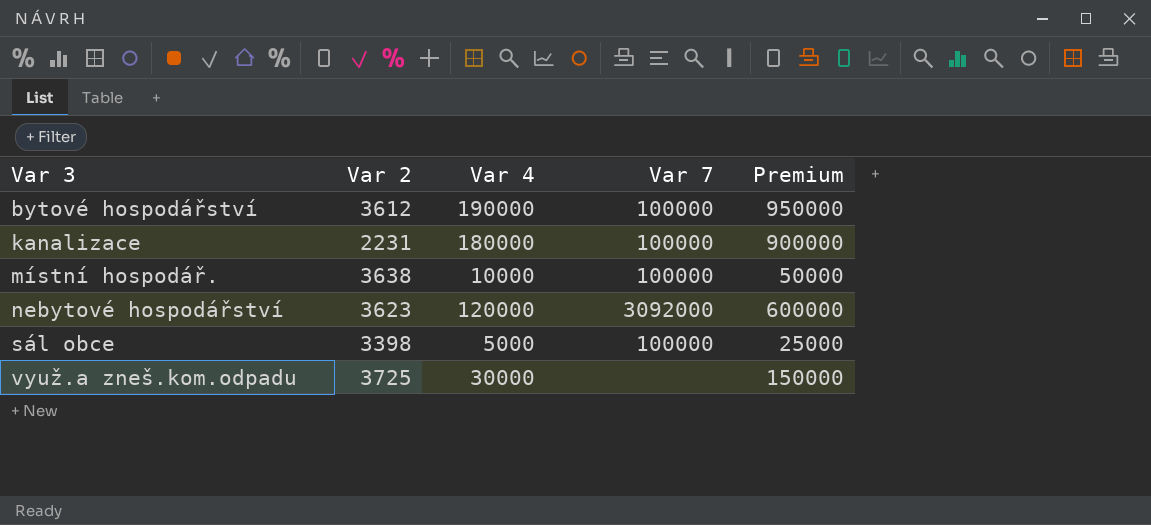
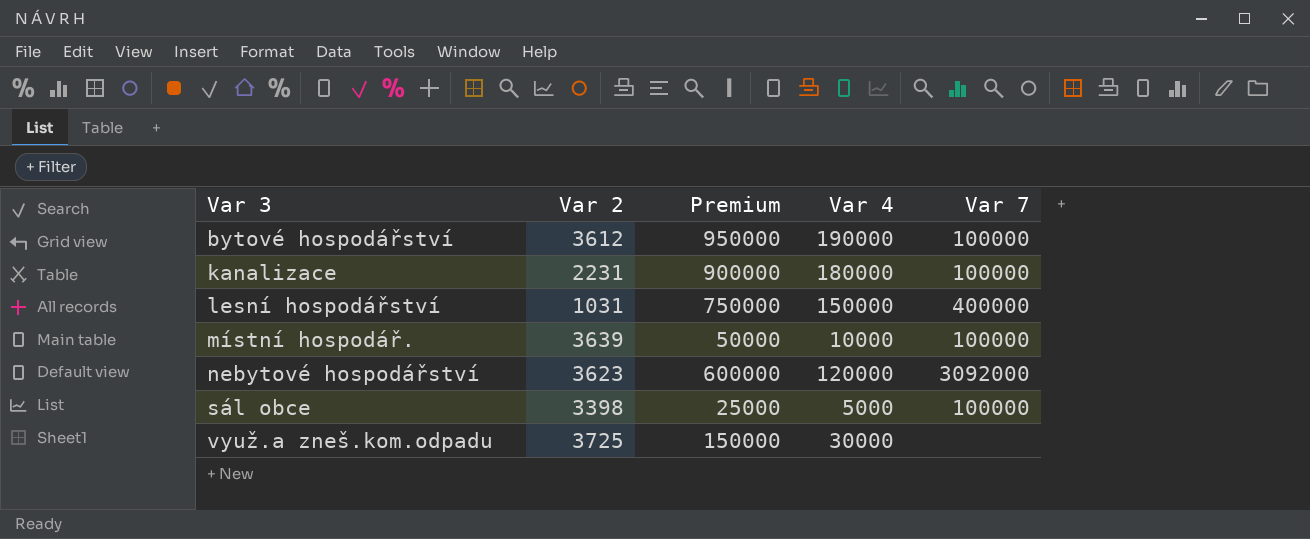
column Premium | position: 5 -> 3
row lesní hospodářství: none -> 1031 | 750000 | 150000 | 400000
místní hospodář. | Var 2: 3638 -> 3639

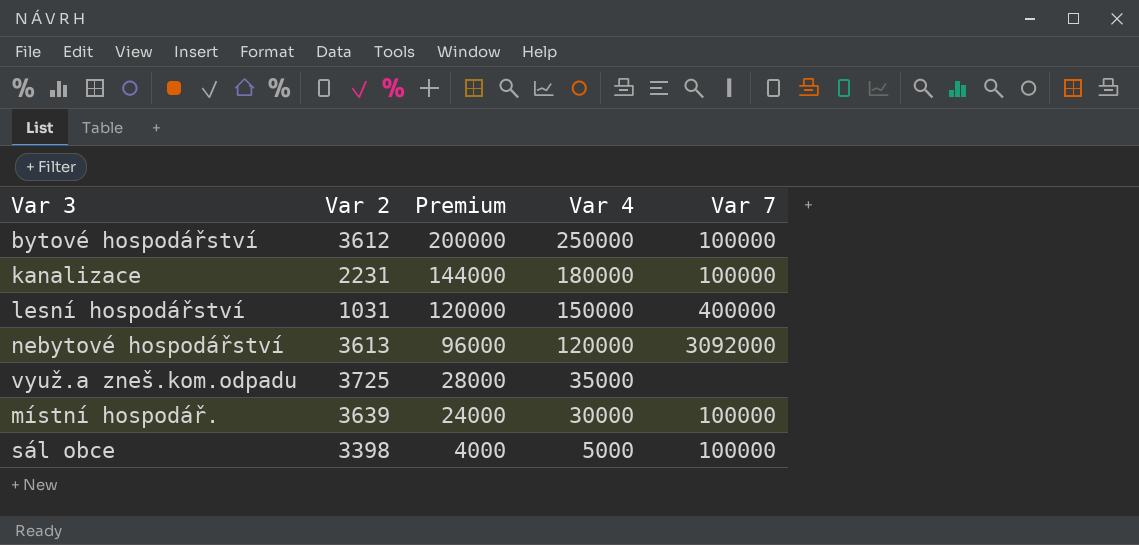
row order: Var 3 ascending -> Premium descending
column Premium | formula: [Var 4] * 5 -> [Var 4] * 0.8
bytové hospodářství | Var 4: 190000 -> 250000
nebytové hospodářství | Var 2: 3623 -> 3613
využ.a zneš.kom.odpadu | Var 4: 30000 -> 35000
místní hospodář. | Var 4: 10000 -> 30000

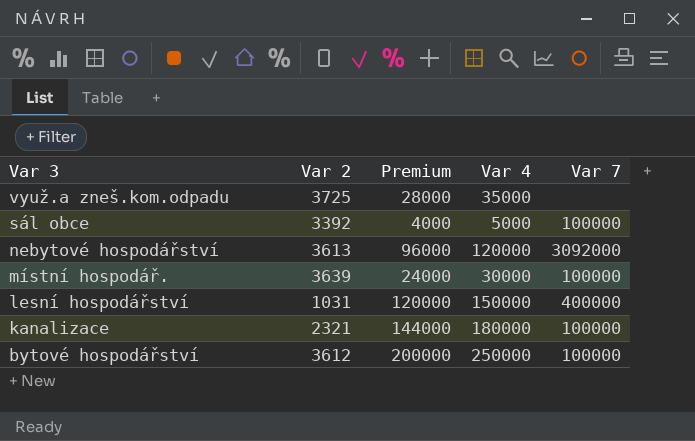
row order: Premium descending -> Var 3 descending
sál obce | Var 2: 3398 -> 3392
kanalizace | Var 2: 2231 -> 2321

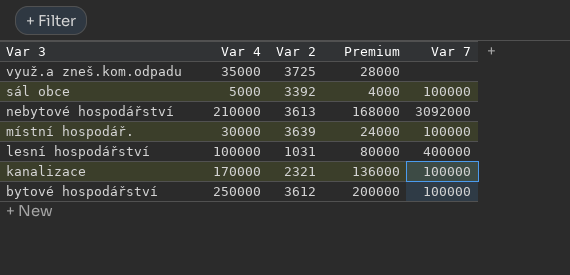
column Var 4 | position: 4 -> 2
nebytové hospodářství | Var 4: 120000 -> 210000
nebytové hospodářství | Premium: 96000 -> 168000
lesní hospodářství | Var 4: 150000 -> 100000
lesní hospodářství | Premium: 120000 -> 80000
kanalizace | Var 4: 180000 -> 170000
kanalizace | Premium: 144000 -> 136000

